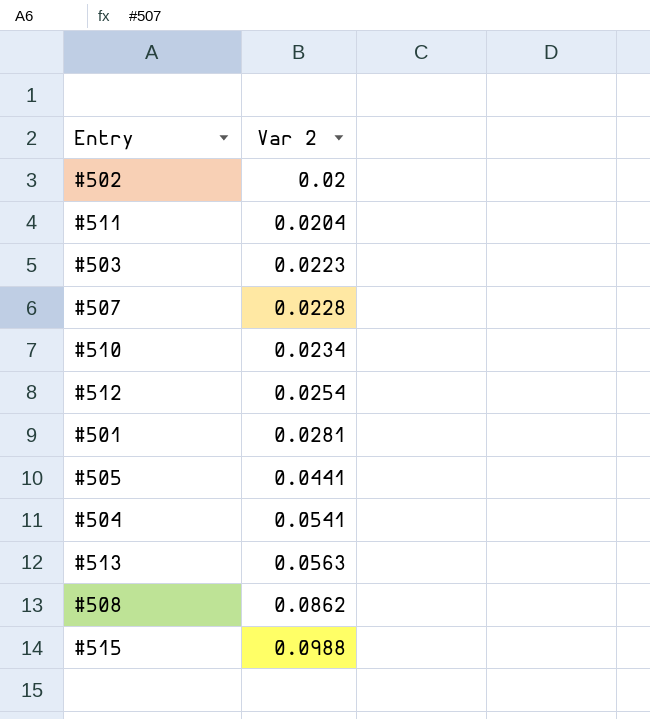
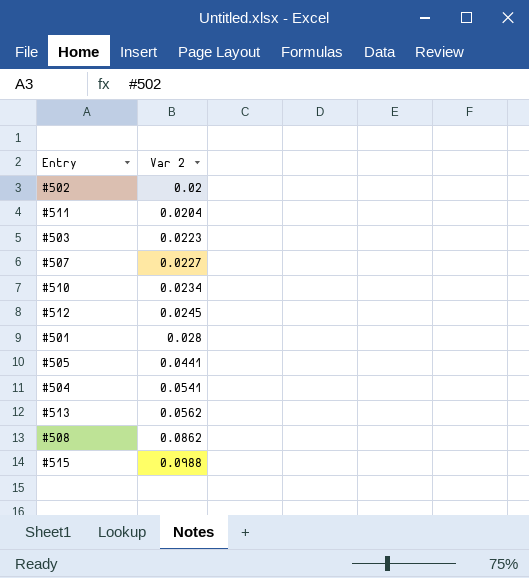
#507 | Var 2: 0.0228 -> 0.0227
#512 | Var 2: 0.0254 -> 0.0245
#501 | Var 2: 0.0281 -> 0.028
#513 | Var 2: 0.0563 -> 0.0562

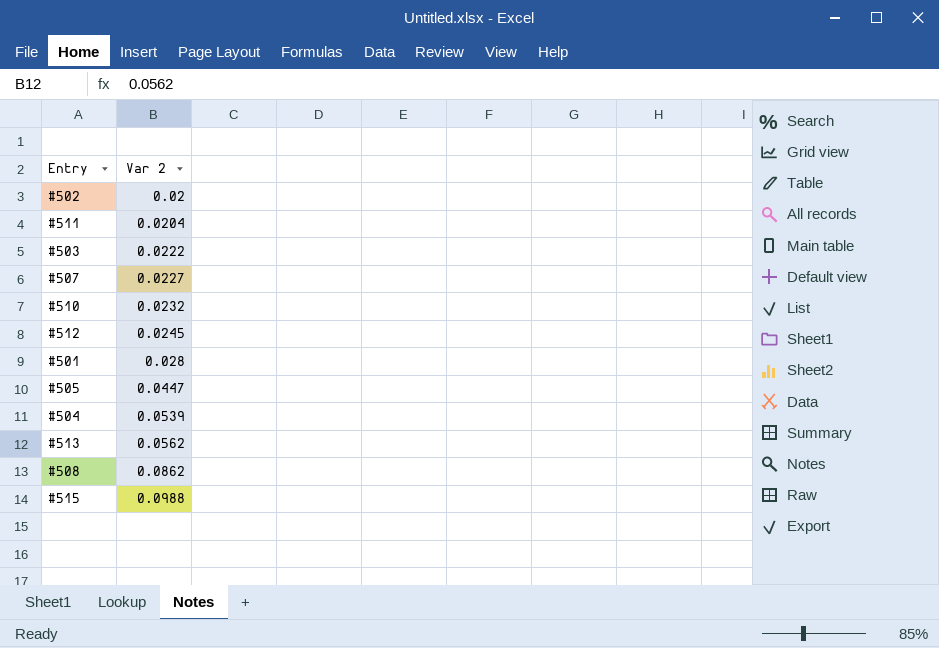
#503 | Var 2: 0.0223 -> 0.0222
#510 | Var 2: 0.0234 -> 0.0232
#505 | Var 2: 0.0441 -> 0.0447
#504 | Var 2: 0.0541 -> 0.0539

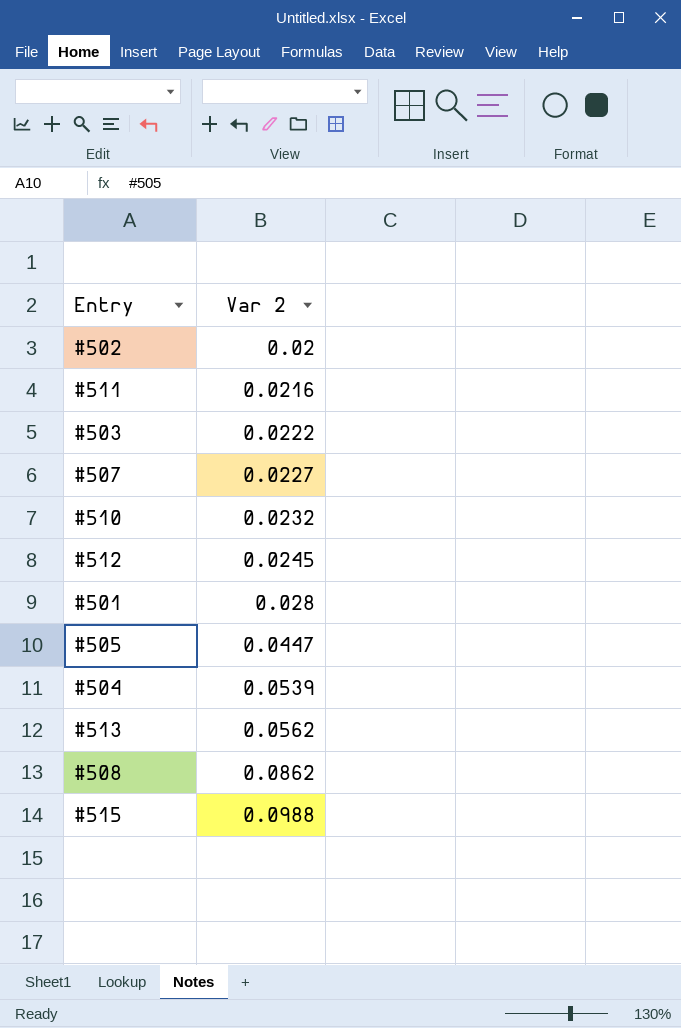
#511 | Var 2: 0.0204 -> 0.0216

